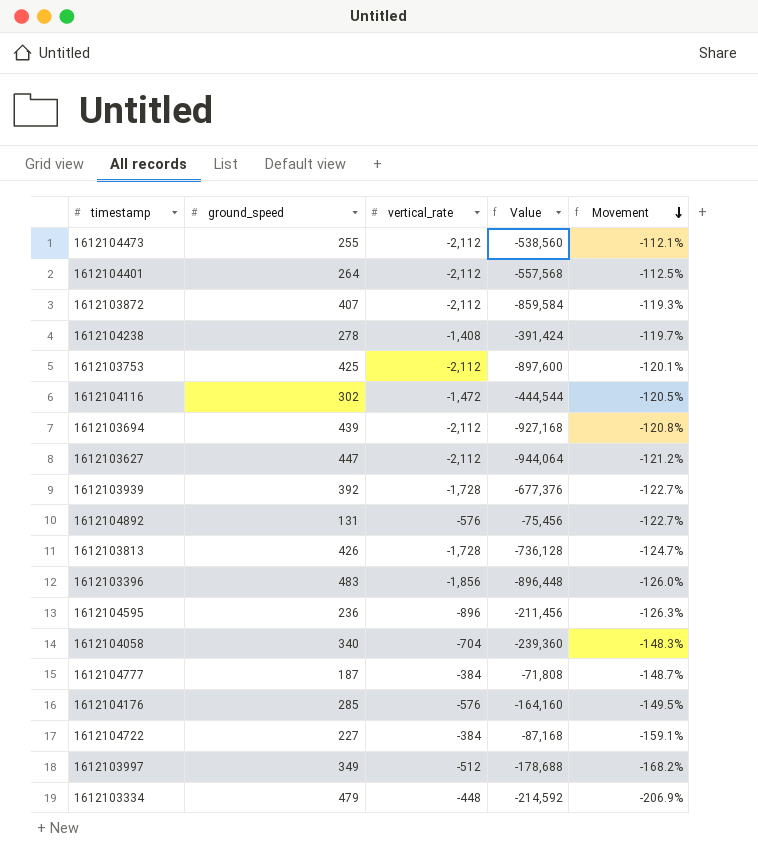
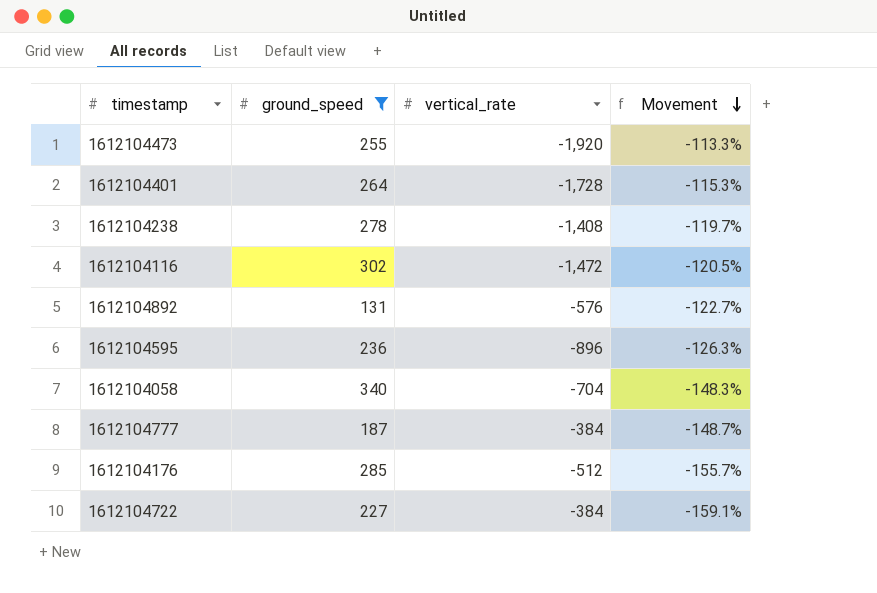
filter: none -> ground_speed <= 340
column Value | formula: [ground_speed] * [vertical_rate] -> none
1612104473 | vertical_rate: -2,112 -> -1,920
1612104473 | Movement: -112.1% -> -113.3%
1612104401 | vertical_rate: -2,112 -> -1,728
1612104401 | Movement: -112.5% -> -115.3%
1612104176 | vertical_rate: -576 -> -512
1612104176 | Movement: -149.5% -> -155.7%

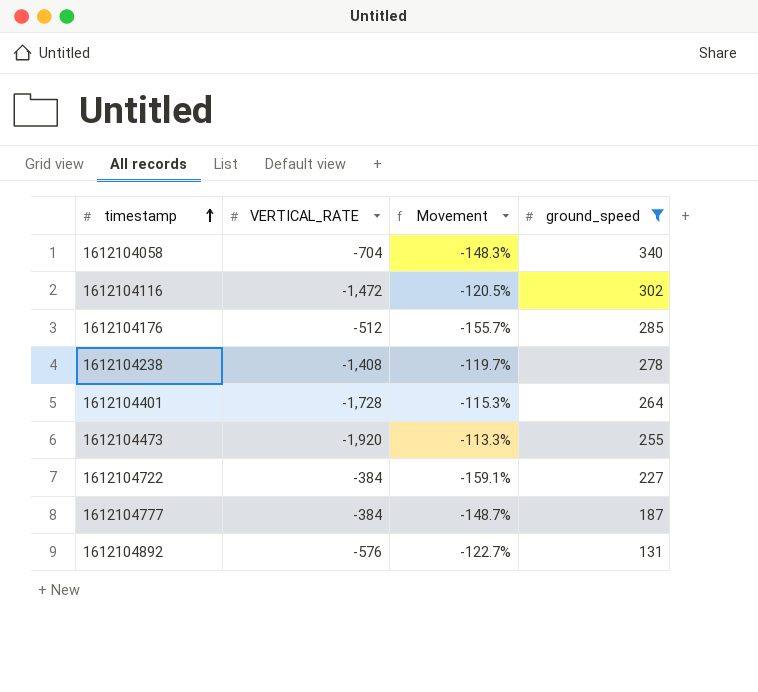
row order: Movement descending -> timestamp ascending
column name: vertical_rate -> VERTICAL_RATE
column ground_speed | position: 2 -> 4
row 1612104595: 236 | -896 | -126.3% -> none

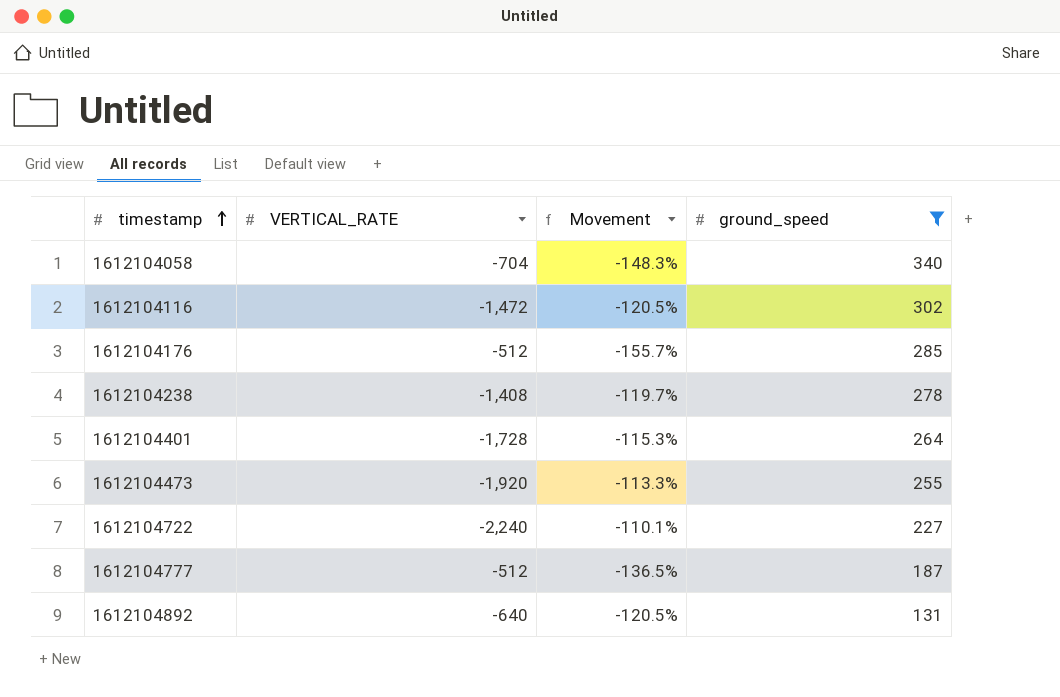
1612104722 | VERTICAL_RATE: -384 -> -2,240
1612104722 | Movement: -159.1% -> -110.1%
1612104777 | VERTICAL_RATE: -384 -> -512
1612104777 | Movement: -148.7% -> -136.5%
1612104892 | VERTICAL_RATE: -576 -> -640
1612104892 | Movement: -122.7% -> -120.5%

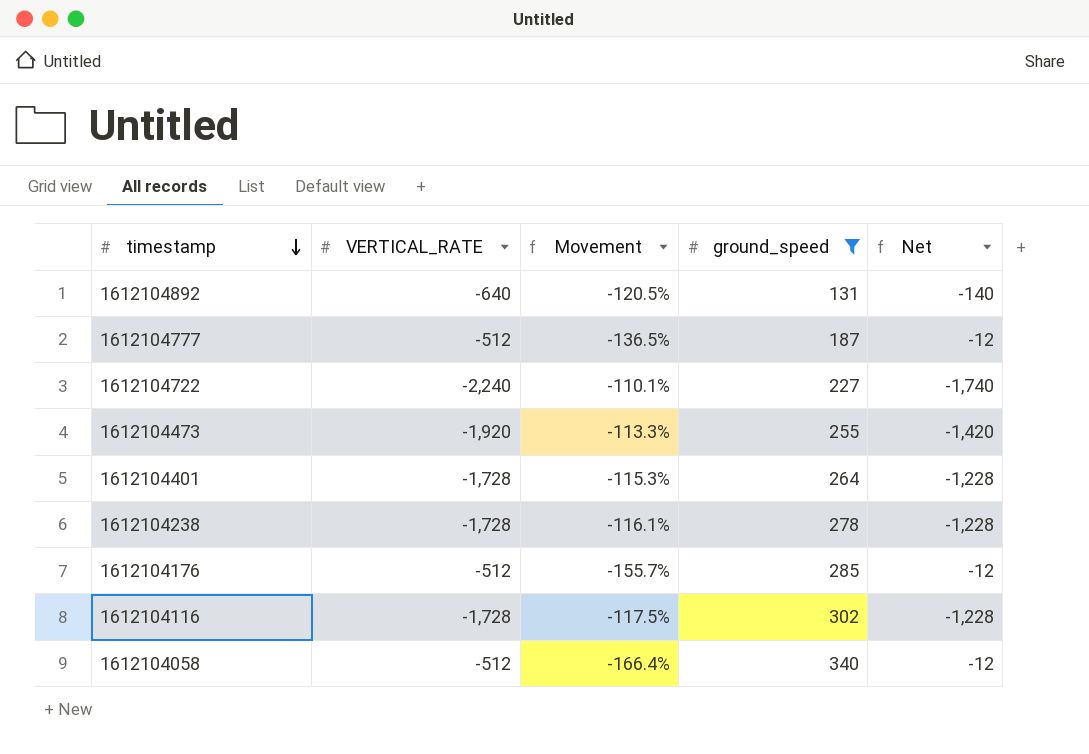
row order: timestamp ascending -> timestamp descending
column Net | formula: none -> [VERTICAL_RATE] + 500
1612104238 | VERTICAL_RATE: -1,408 -> -1,728
1612104238 | Movement: -119.7% -> -116.1%
1612104116 | VERTICAL_RATE: -1,472 -> -1,728
1612104116 | Movement: -120.5% -> -117.5%
1612104058 | VERTICAL_RATE: -704 -> -512
1612104058 | Movement: -148.3% -> -166.4%

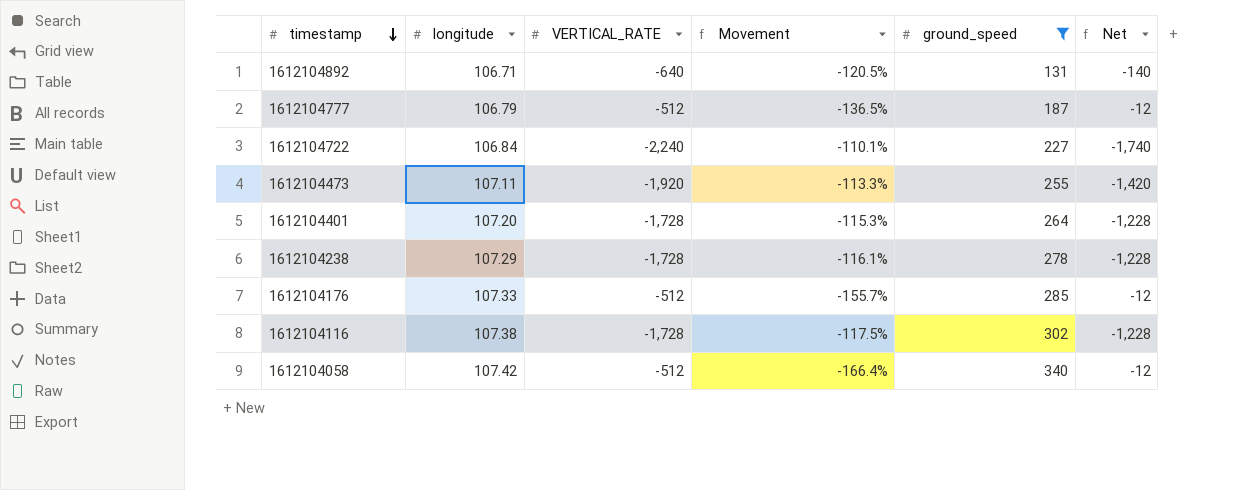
column longitude | position: none -> 2

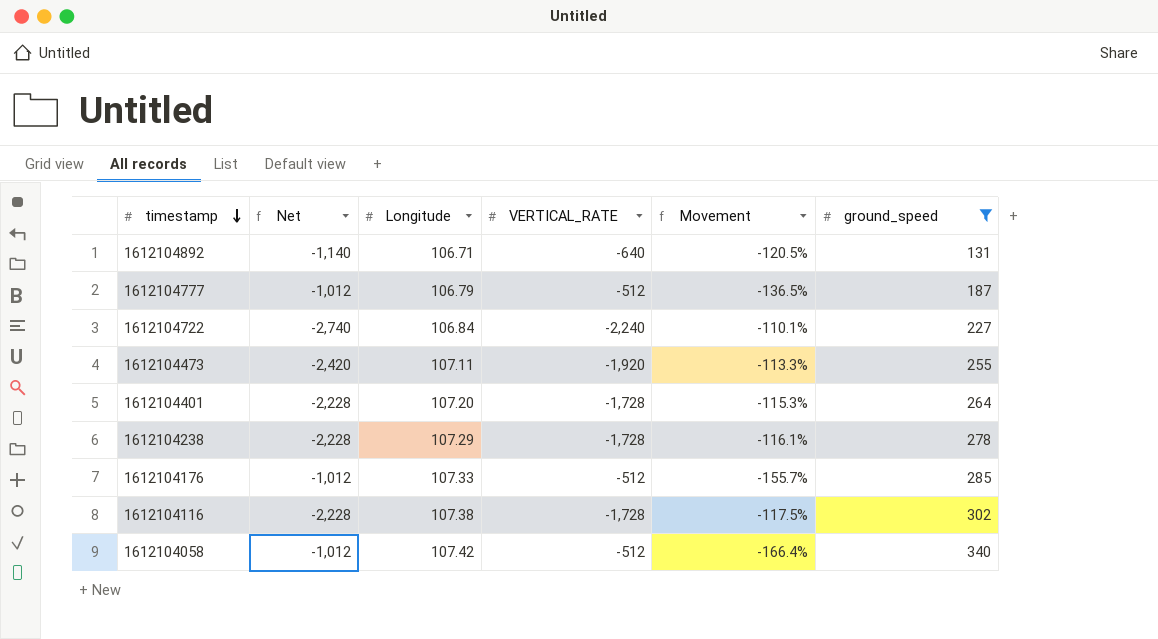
column Net | formula: [VERTICAL_RATE] + 500 -> [VERTICAL_RATE] - 500
column Net | position: 6 -> 2
column name: longitude -> Longitude

